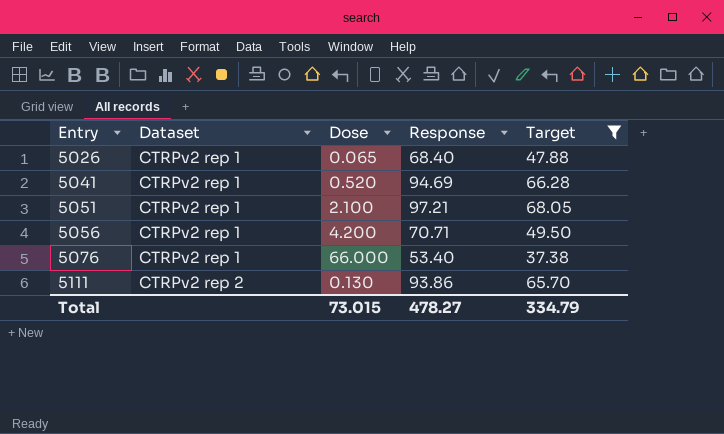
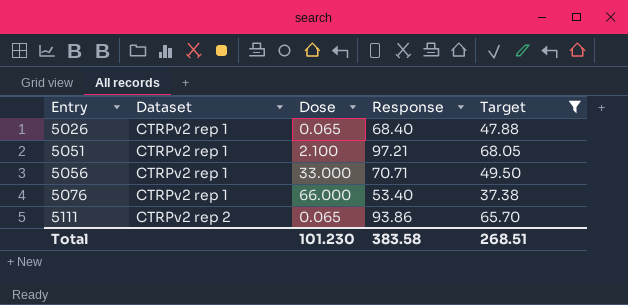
row 5041: CTRPv2 rep 1 | 0.520 | 94.69 | 66.28 -> none
5056 | Dose: 4.200 -> 33.000
5111 | Dose: 0.130 -> 0.065
Total | Dose: 73.015 -> 101.230
Total | Response: 478.27 -> 383.58
Total | Target: 334.79 -> 268.51

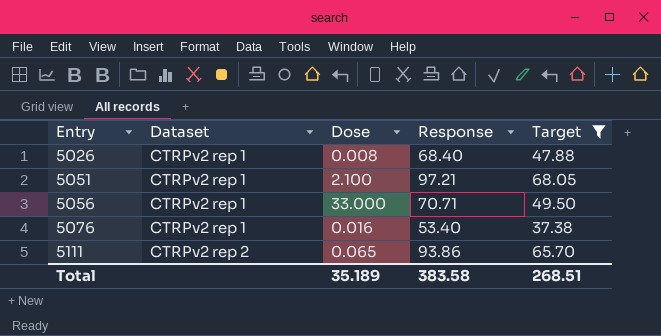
5026 | Dose: 0.065 -> 0.008
5076 | Dose: 66.000 -> 0.016
Total | Dose: 101.230 -> 35.189

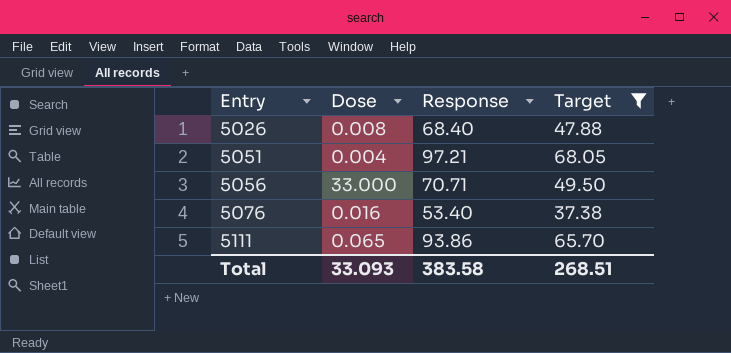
column Dataset | position: 2 -> none
5051 | Dose: 2.100 -> 0.004
Total | Dose: 35.189 -> 33.093

